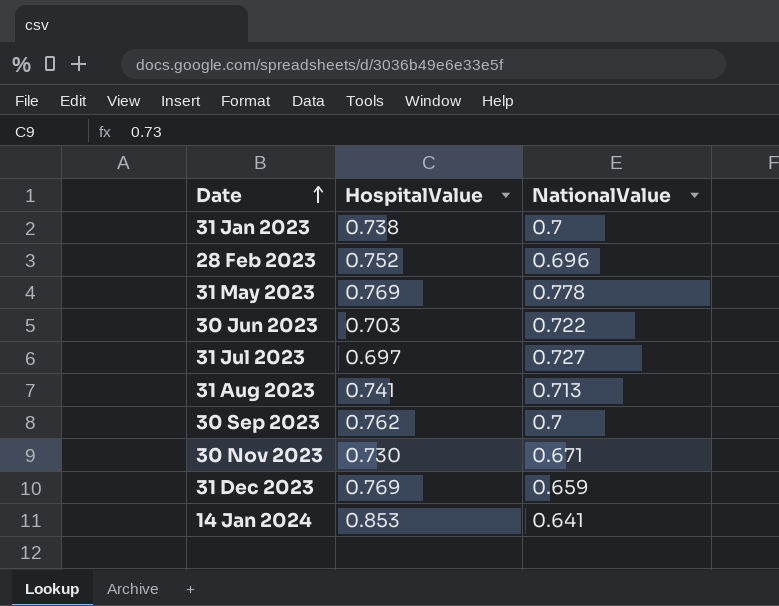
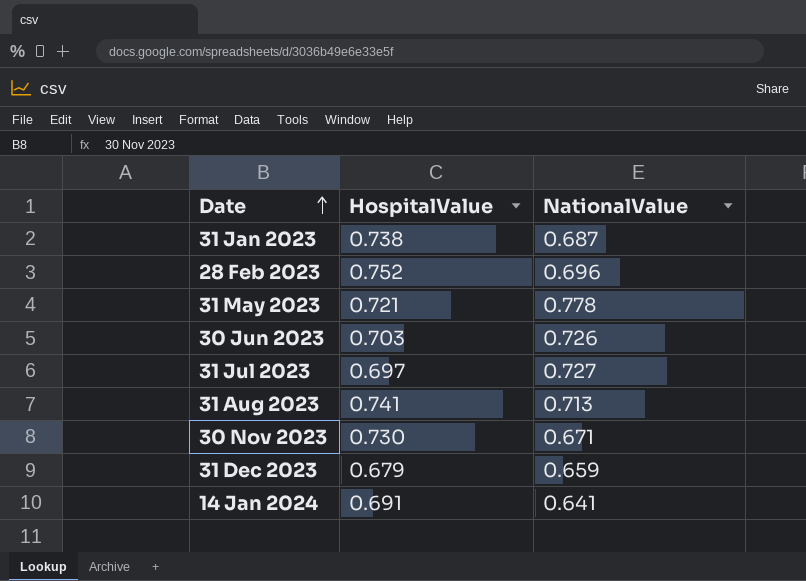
row 30 Sep 2023: 0.762 | 0.7 -> none
31 Jan 2023 | NationalValue: 0.7 -> 0.687
31 May 2023 | HospitalValue: 0.769 -> 0.721
30 Jun 2023 | NationalValue: 0.722 -> 0.726
31 Dec 2023 | HospitalValue: 0.769 -> 0.679
14 Jan 2024 | HospitalValue: 0.853 -> 0.691

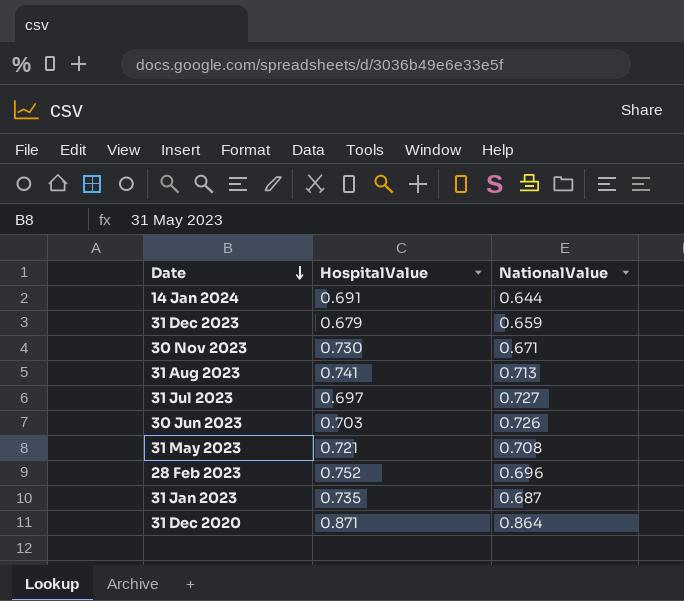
row order: Date ascending -> Date descending
14 Jan 2024 | NationalValue: 0.641 -> 0.644
31 May 2023 | NationalValue: 0.778 -> 0.708
31 Jan 2023 | HospitalValue: 0.738 -> 0.735
row 31 Dec 2020: none -> 0.871 | 0.864

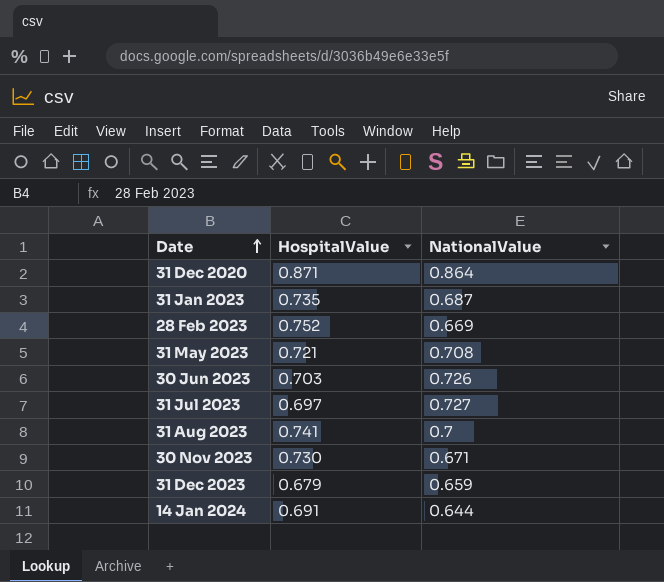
row order: Date descending -> Date ascending
28 Feb 2023 | NationalValue: 0.696 -> 0.669
31 Aug 2023 | NationalValue: 0.713 -> 0.7

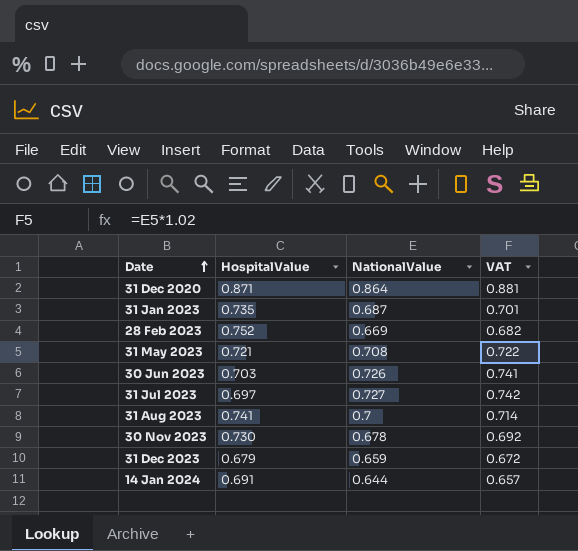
column VAT | formula: none -> [NationalValue] * 1.02
30 Nov 2023 | NationalValue: 0.671 -> 0.678

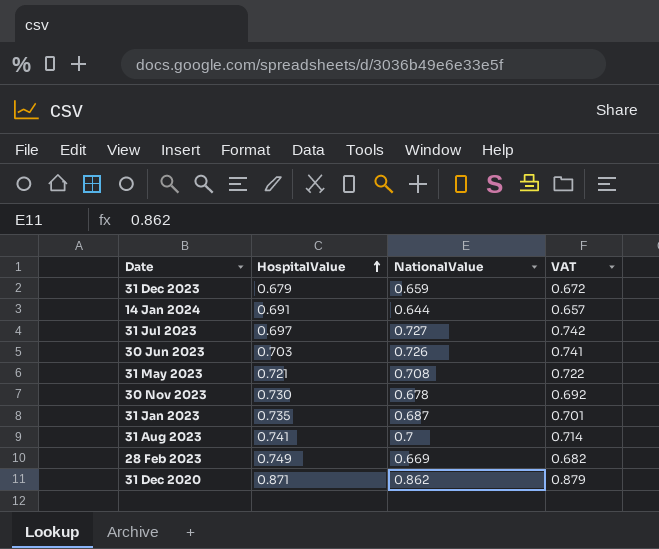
row order: Date ascending -> HospitalValue ascending
28 Feb 2023 | HospitalValue: 0.752 -> 0.749
31 Dec 2020 | NationalValue: 0.864 -> 0.862
31 Dec 2020 | VAT: 0.881 -> 0.879

